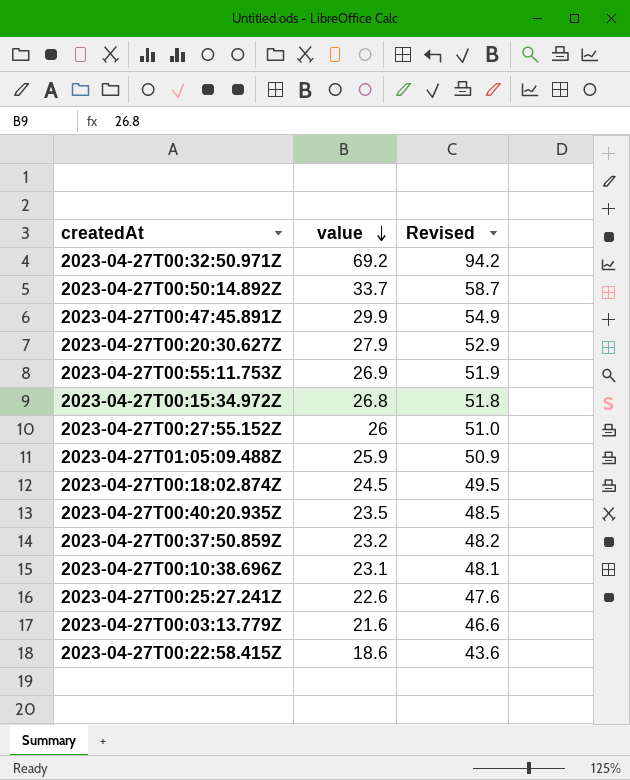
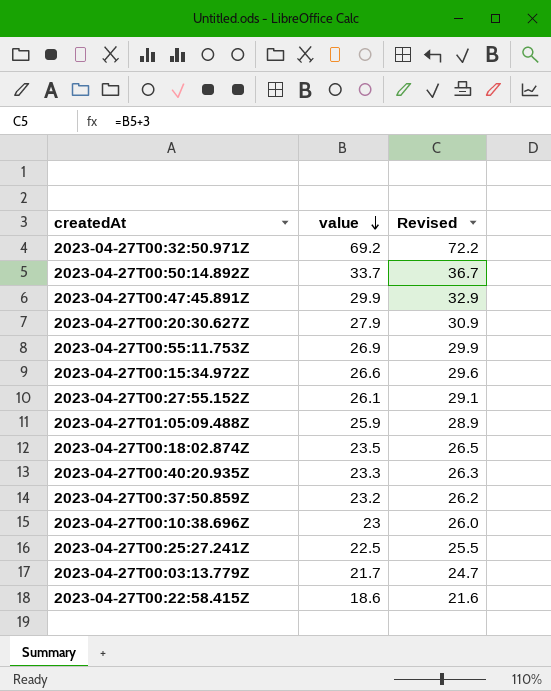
column Revised | formula: [value] + 25 -> [value] + 3
2023-04-27T00:15:34.972Z | value: 26.8 -> 26.6
2023-04-27T00:27:55.152Z | value: 26 -> 26.1
2023-04-27T00:18:02.874Z | value: 24.5 -> 23.5
2023-04-27T00:40:20.935Z | value: 23.5 -> 23.3
2023-04-27T00:10:38.696Z | value: 23.1 -> 23
2023-04-27T00:25:27.241Z | value: 22.6 -> 22.5
2023-04-27T00:03:13.779Z | value: 21.6 -> 21.7

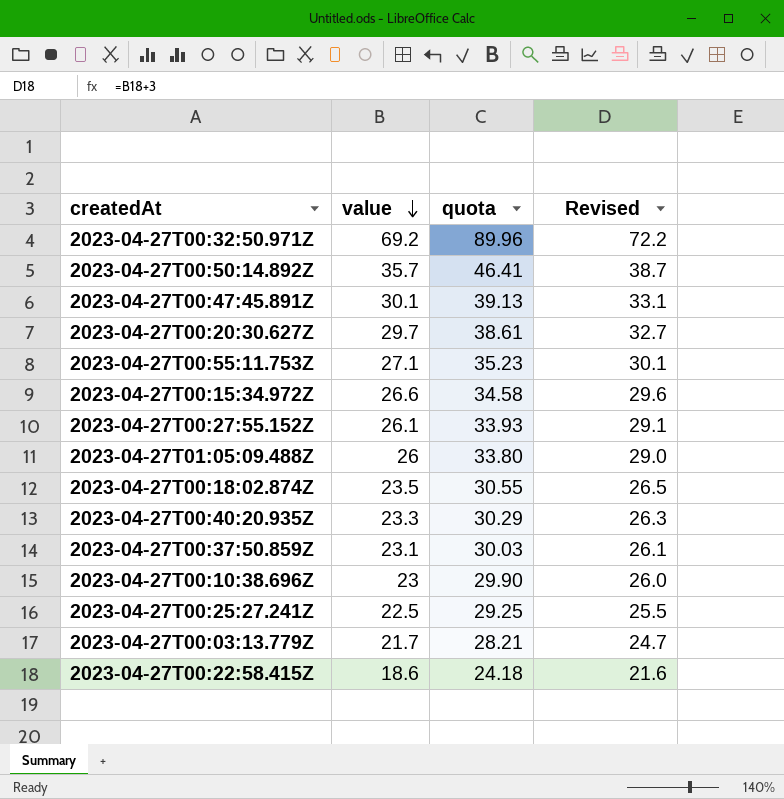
column quota | formula: none -> [value] * 1.3
2023-04-27T00:50:14.892Z | value: 33.7 -> 35.7
2023-04-27T00:50:14.892Z | Revised: 36.7 -> 38.7
2023-04-27T00:47:45.891Z | value: 29.9 -> 30.1
2023-04-27T00:47:45.891Z | Revised: 32.9 -> 33.1
2023-04-27T00:20:30.627Z | value: 27.9 -> 29.7
2023-04-27T00:20:30.627Z | Revised: 30.9 -> 32.7
2023-04-27T00:55:11.753Z | value: 26.9 -> 27.1
2023-04-27T00:55:11.753Z | Revised: 29.9 -> 30.1
2023-04-27T01:05:09.488Z | value: 25.9 -> 26
2023-04-27T01:05:09.488Z | Revised: 28.9 -> 29.0
2023-04-27T00:37:50.859Z | value: 23.2 -> 23.1
2023-04-27T00:37:50.859Z | Revised: 26.2 -> 26.1

